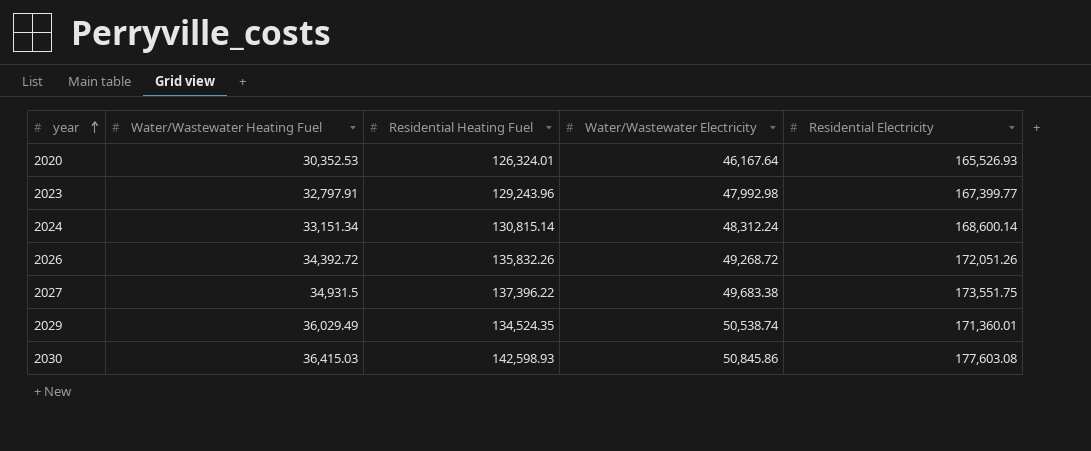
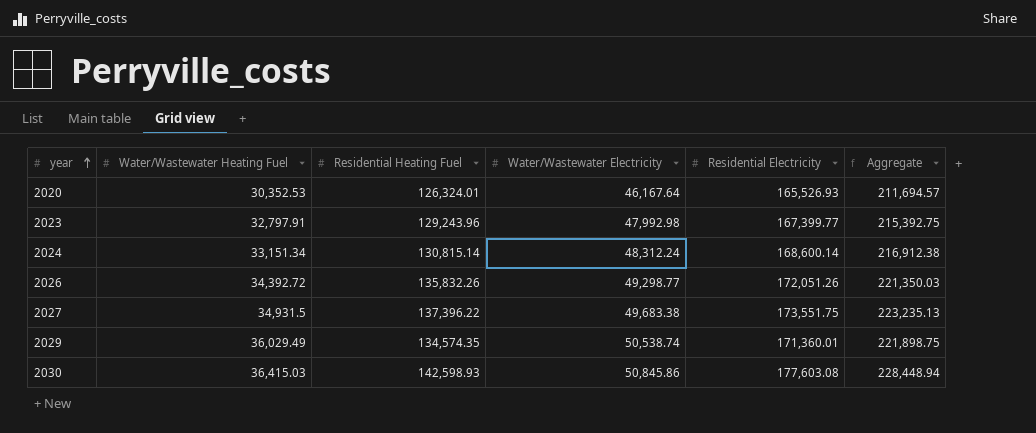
column Aggregate | formula: none -> [Water/Wastewater Electricity] + [Residential Electricity]
2026 | Water/Wastewater Electricity: 49,268.72 -> 49,298.77
2029 | Residential Heating Fuel: 134,524.35 -> 134,574.35

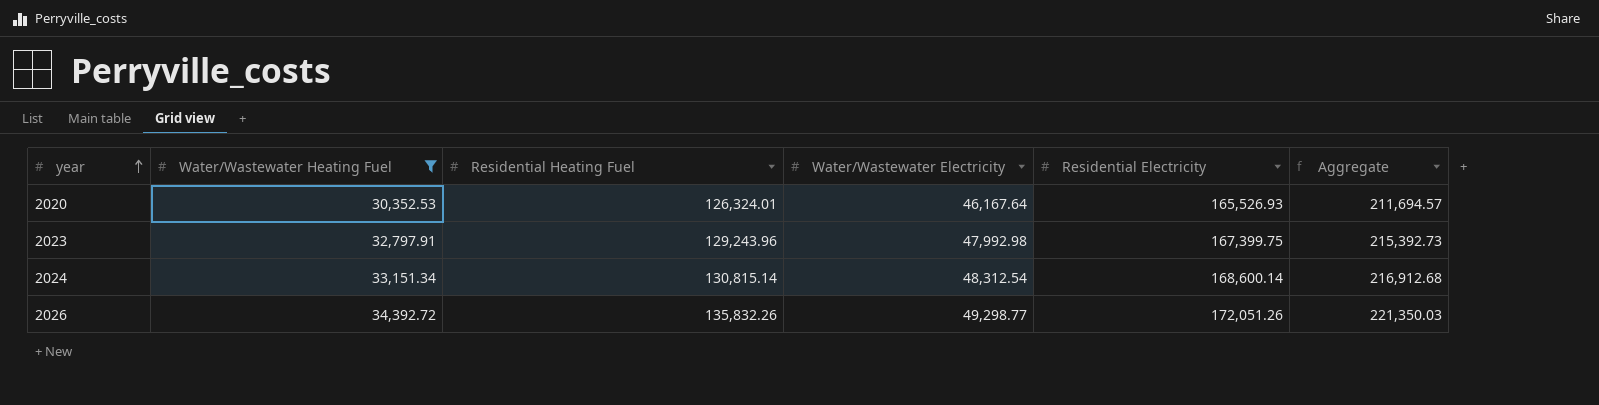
filter: none -> Water/Wastewater Heating Fuel <= 34,392.72
2023 | Residential Electricity: 167,399.77 -> 167,399.75
2023 | Aggregate: 215,392.75 -> 215,392.73
2024 | Water/Wastewater Electricity: 48,312.24 -> 48,312.54
2024 | Aggregate: 216,912.38 -> 216,912.68

